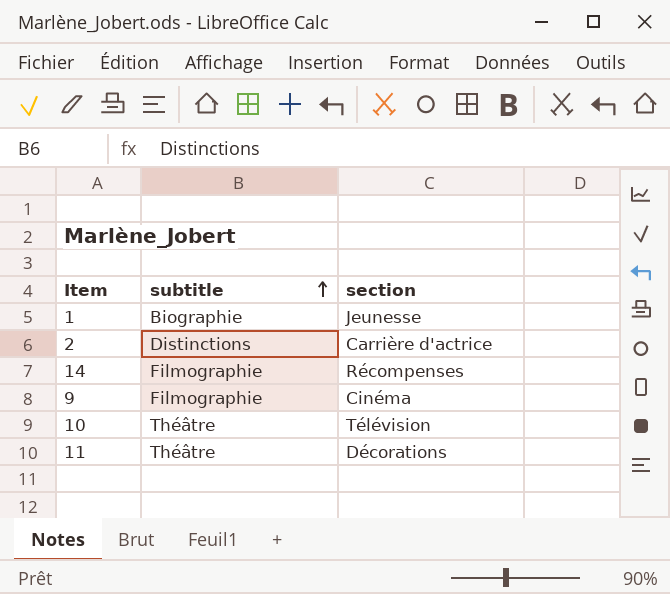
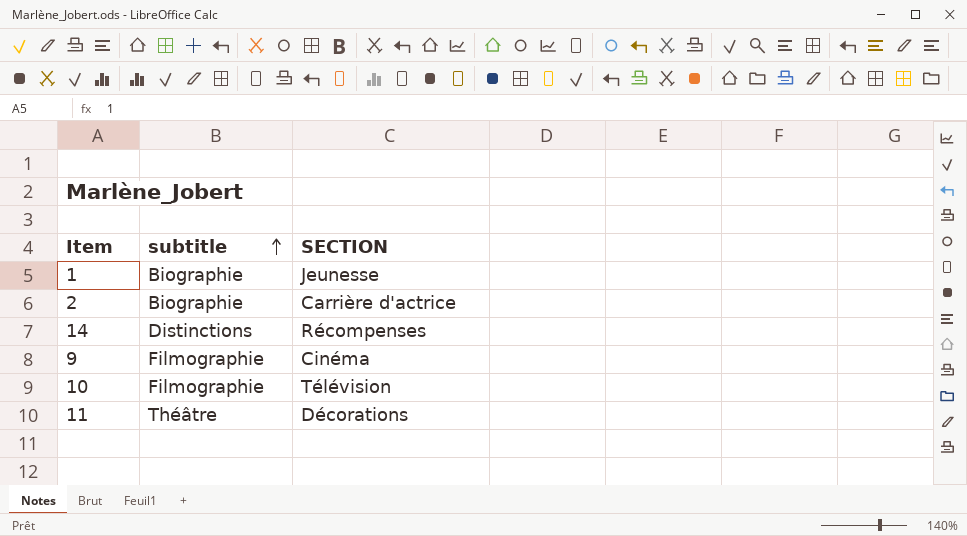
column name: section -> SECTION
2 | subtitle: Distinctions -> Biographie
14 | subtitle: Filmographie -> Distinctions
10 | subtitle: Théâtre -> Filmographie

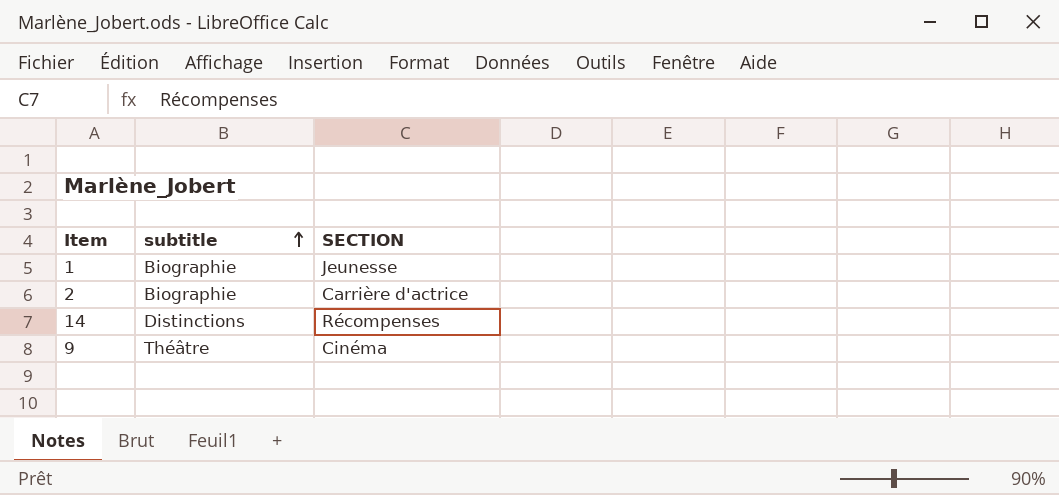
row 10: Filmographie | Télévision -> none
row 11: Théâtre | Décorations -> none
9 | subtitle: Filmographie -> Théâtre

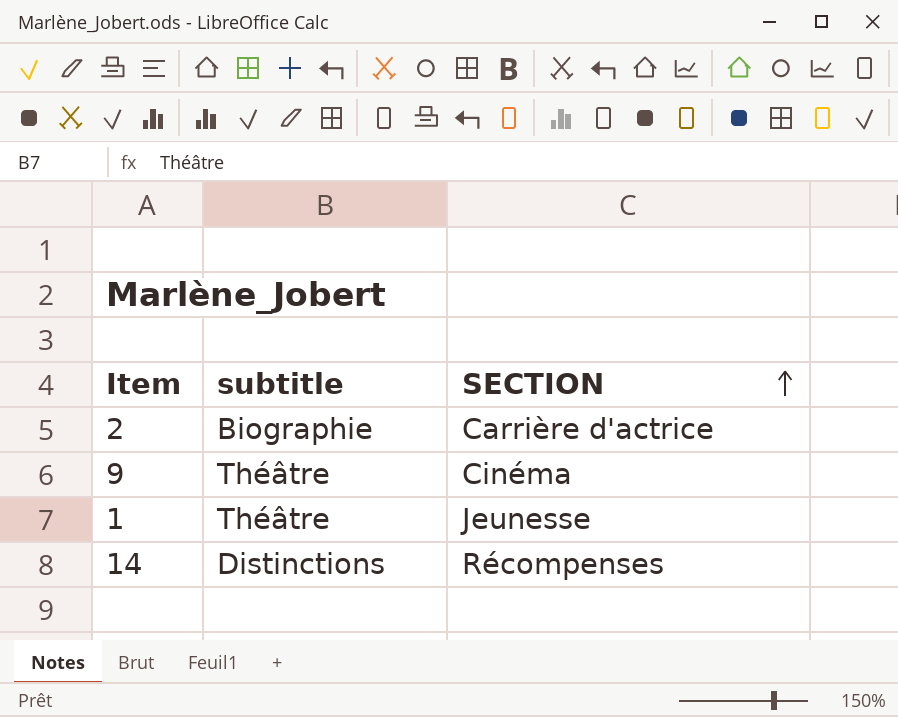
row order: subtitle ascending -> SECTION ascending
1 | subtitle: Biographie -> Théâtre

